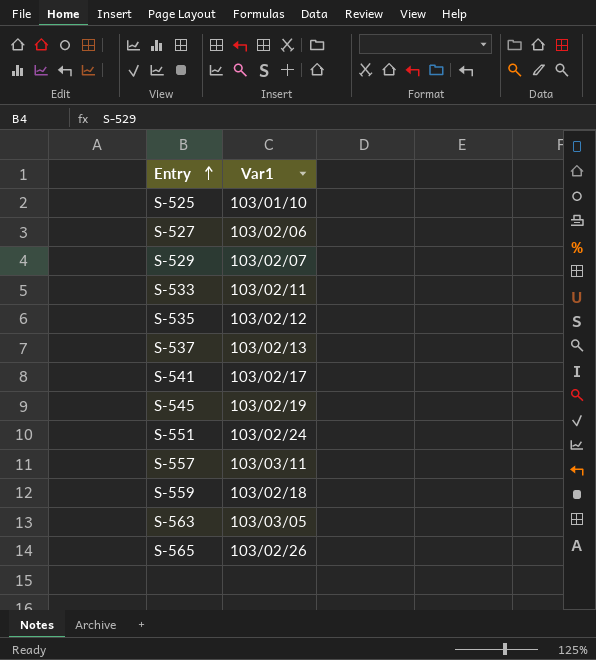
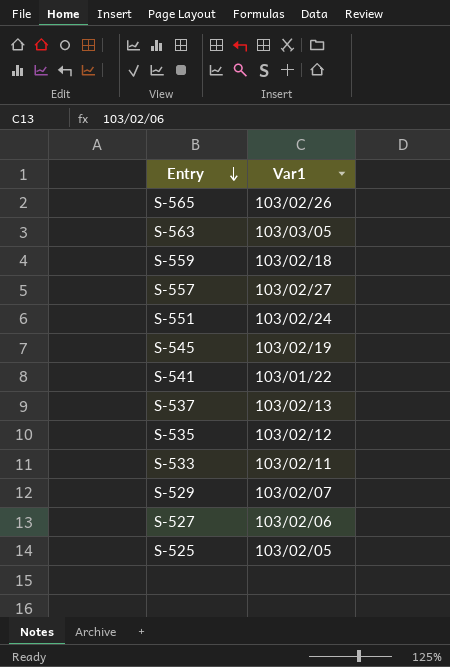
row order: Entry ascending -> Entry descending
S-557 | Var1: 103/03/11 -> 103/02/27
S-541 | Var1: 103/02/17 -> 103/01/22
S-525 | Var1: 103/01/10 -> 103/02/05

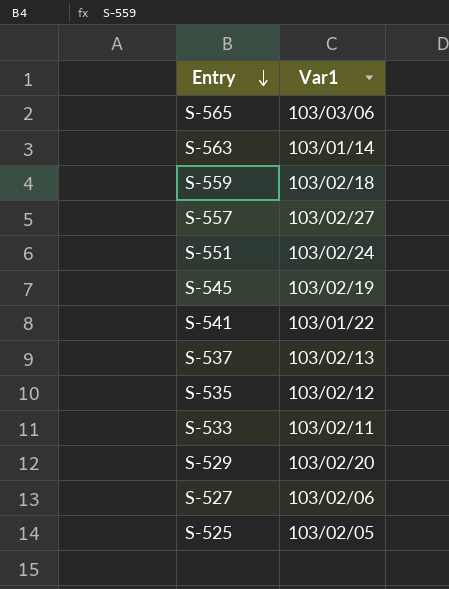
S-565 | Var1: 103/02/26 -> 103/03/06
S-563 | Var1: 103/03/05 -> 103/01/14
S-529 | Var1: 103/02/07 -> 103/02/20

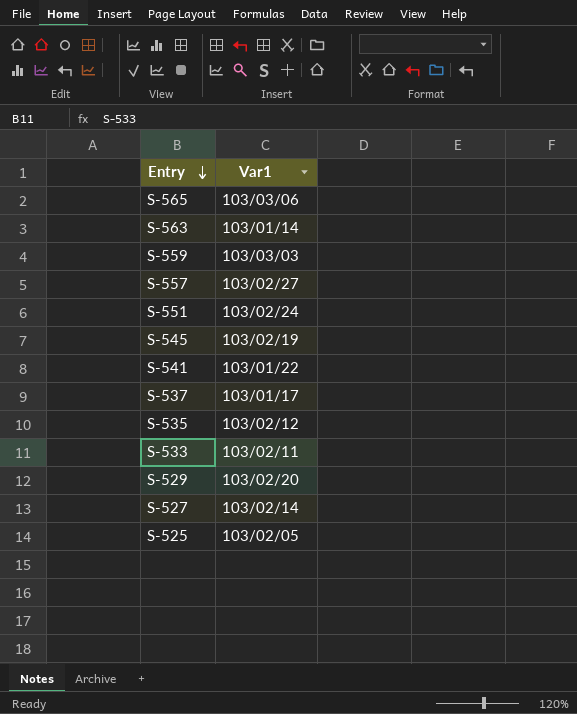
S-559 | Var1: 103/02/18 -> 103/03/03
S-537 | Var1: 103/02/13 -> 103/01/17
S-527 | Var1: 103/02/06 -> 103/02/14

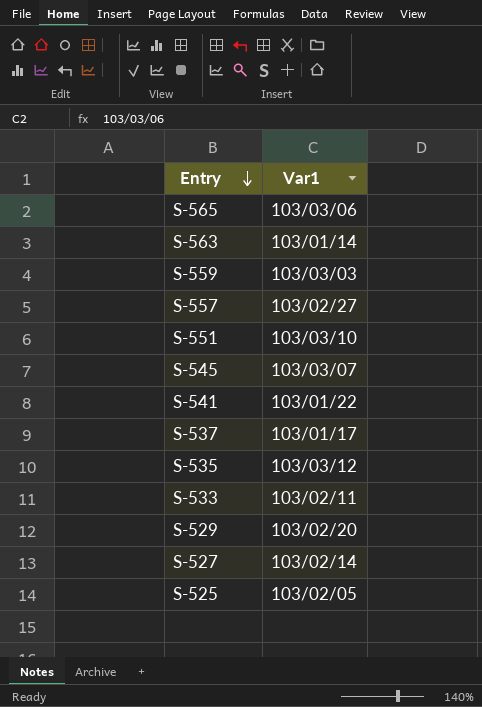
S-551 | Var1: 103/02/24 -> 103/03/10
S-545 | Var1: 103/02/19 -> 103/03/07
S-535 | Var1: 103/02/12 -> 103/03/12

